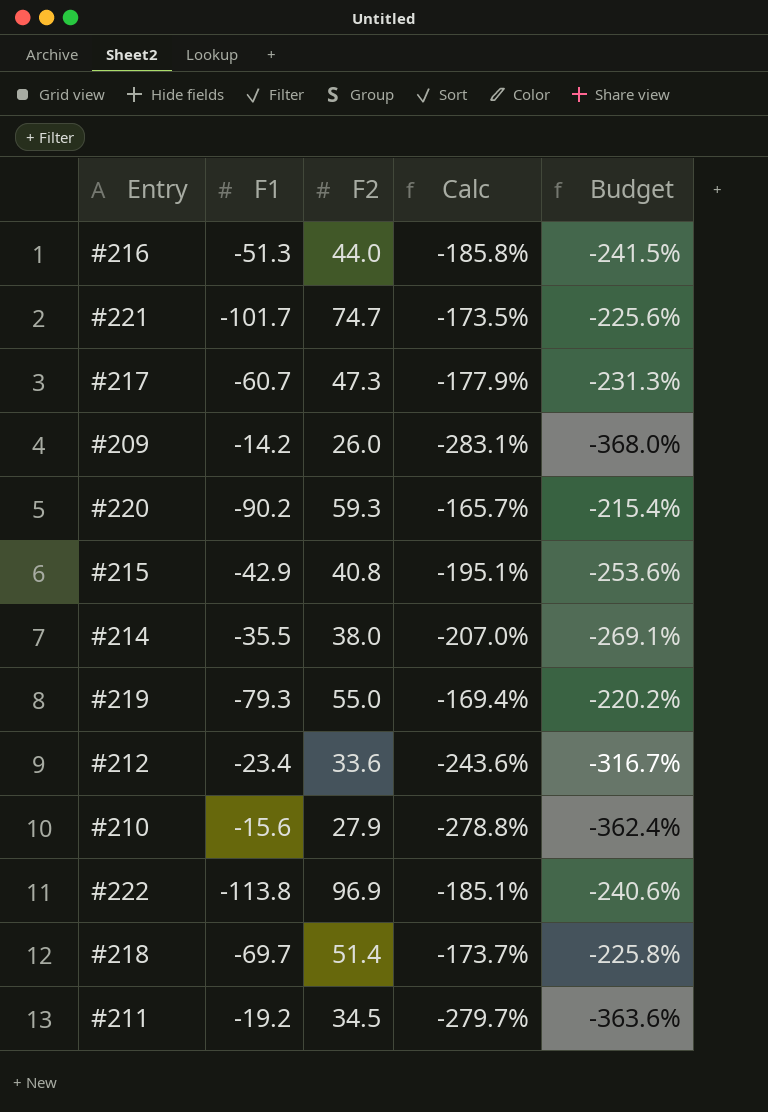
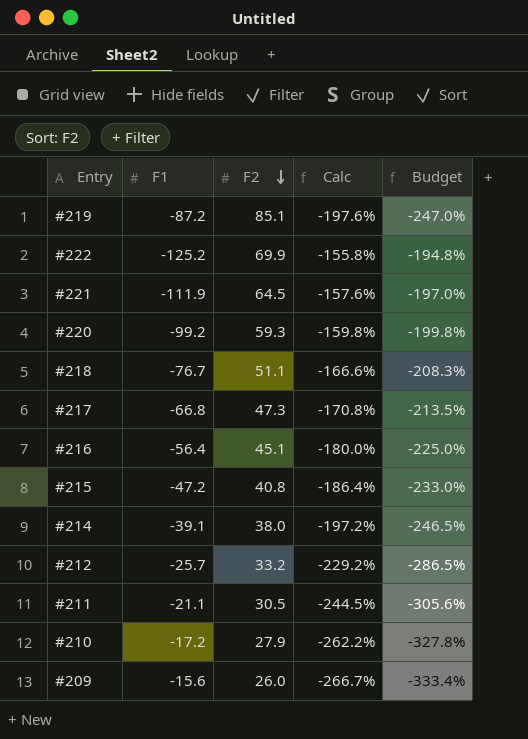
row order: none -> F2 descending
column Budget | formula: [Calc] * 1.3 -> [Calc] * 1.25
#219 | F1: -79.3 -> -87.2
#219 | F2: 55.0 -> 85.1
#219 | Calc: -169.4% -> -197.6%
#222 | F1: -113.8 -> -125.2
#222 | F2: 96.9 -> 69.9
#222 | Calc: -185.1% -> -155.8%
#221 | F1: -101.7 -> -111.9
#221 | F2: 74.7 -> 64.5
#221 | Calc: -173.5% -> -157.6%
#220 | F1: -90.2 -> -99.2
#220 | Calc: -165.7% -> -159.8%
#218 | F1: -69.7 -> -76.7
#218 | F2: 51.4 -> 51.1
#218 | Calc: -173.7% -> -166.6%
#217 | F1: -60.7 -> -66.8
#217 | Calc: -177.9% -> -170.8%
#216 | F1: -51.3 -> -56.4
#216 | F2: 44.0 -> 45.1
#216 | Calc: -185.8% -> -180.0%
#215 | F1: -42.9 -> -47.2
#215 | Calc: -195.1% -> -186.4%
#214 | F1: -35.5 -> -39.1
#214 | Calc: -207.0% -> -197.2%
#212 | F1: -23.4 -> -25.7
#212 | F2: 33.6 -> 33.2
#212 | Calc: -243.6% -> -229.2%
#211 | F1: -19.2 -> -21.1
#211 | F2: 34.5 -> 30.5
#211 | Calc: -279.7% -> -244.5%
#210 | F1: -15.6 -> -17.2
#210 | Calc: -278.8% -> -262.2%
#209 | F1: -14.2 -> -15.6
#209 | Calc: -283.1% -> -266.7%

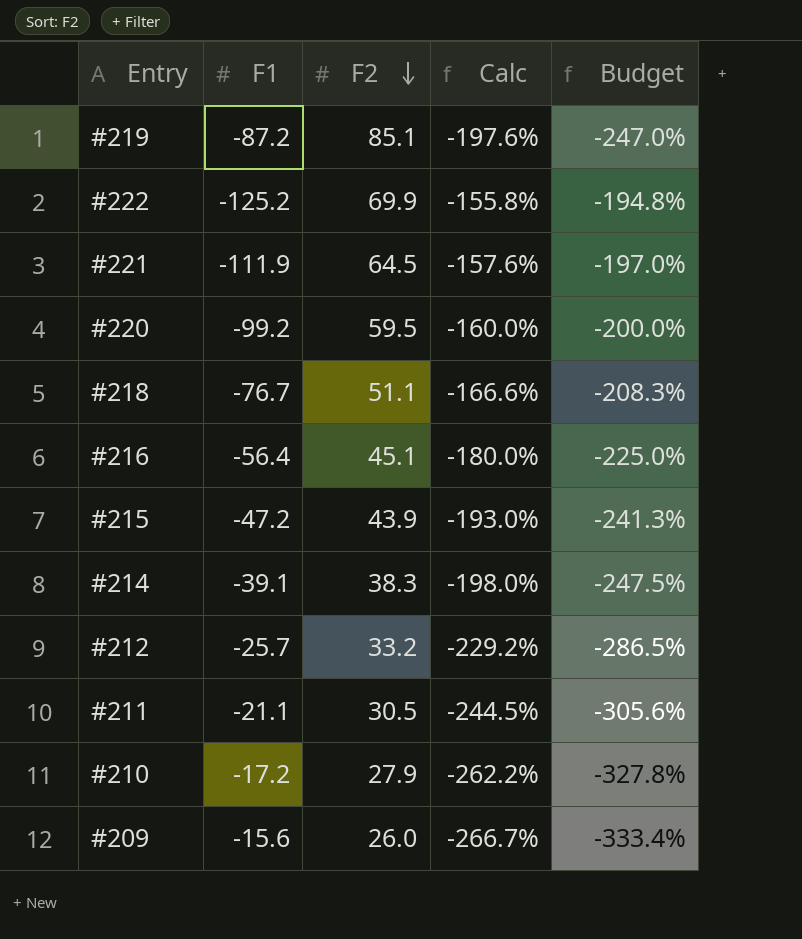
row #217: -66.8 | 47.3 | -170.8% | -213.5% -> none
#220 | F2: 59.3 -> 59.5
#220 | Calc: -159.8% -> -160.0%
#220 | Budget: -199.8% -> -200.0%
#215 | F2: 40.8 -> 43.9
#215 | Calc: -186.4% -> -193.0%
#215 | Budget: -233.0% -> -241.3%
#214 | F2: 38.0 -> 38.3
#214 | Calc: -197.2% -> -198.0%
#214 | Budget: -246.5% -> -247.5%

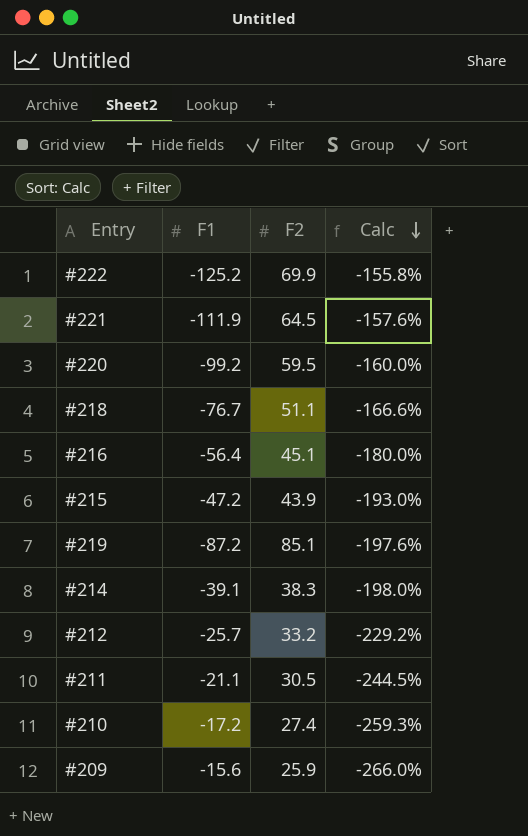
row order: F2 descending -> Calc descending
column Budget | formula: [Calc] * 1.25 -> none
#210 | F2: 27.9 -> 27.4
#210 | Calc: -262.2% -> -259.3%
#209 | F2: 26.0 -> 25.9
#209 | Calc: -266.7% -> -266.0%

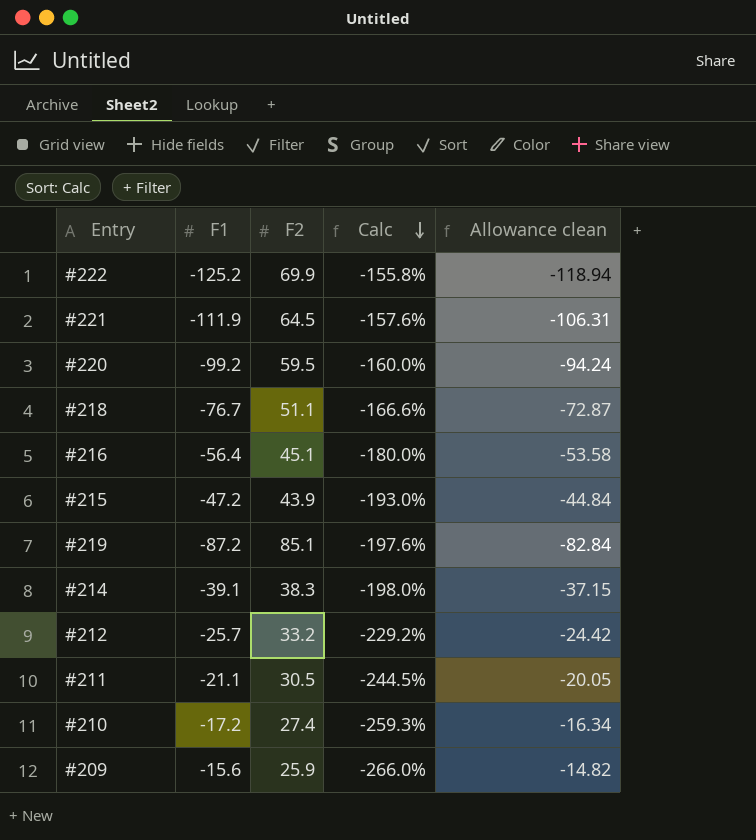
column Allowance clean | formula: none -> [F1] * 0.95

